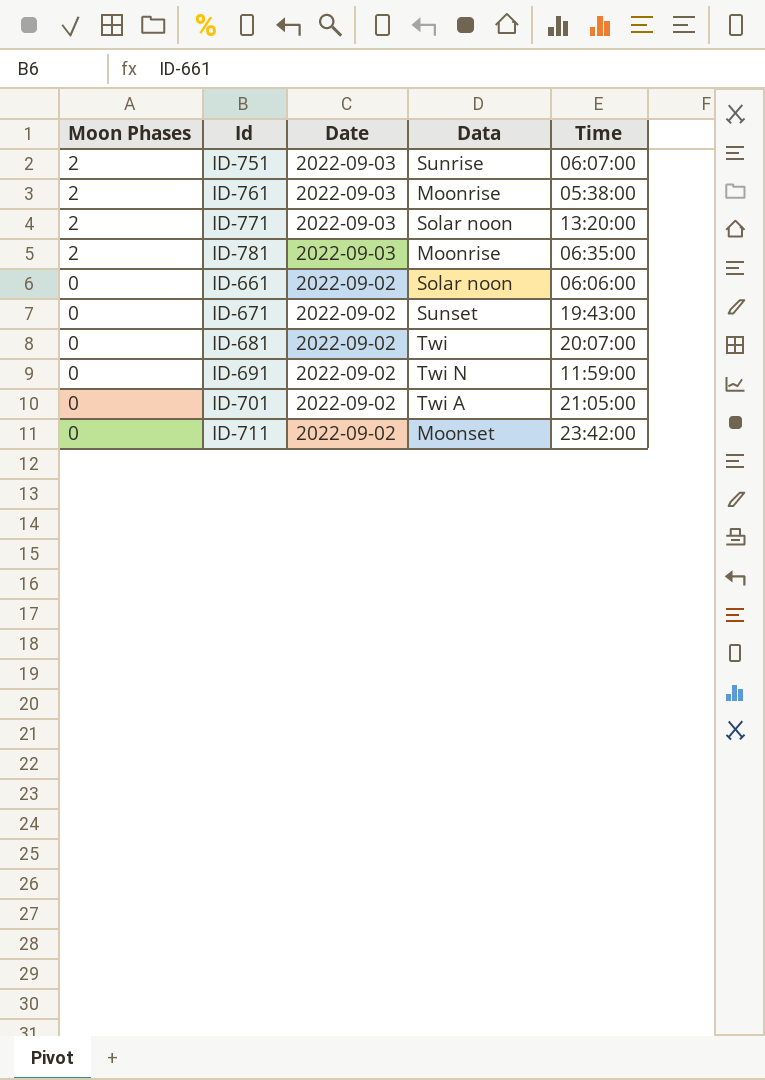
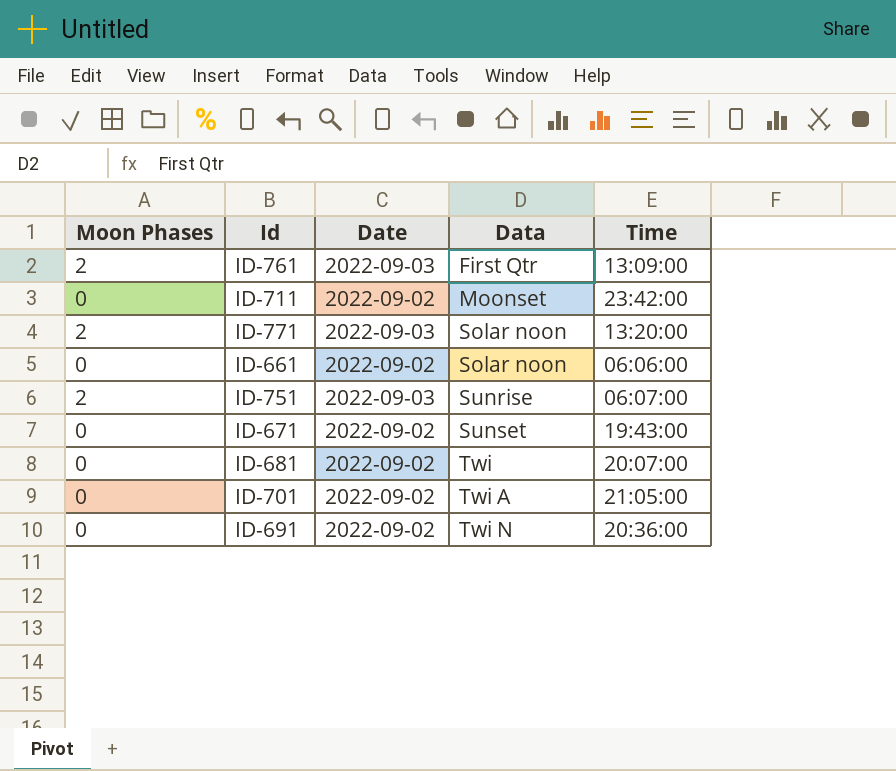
row order: Moon Phases descending -> Data ascending
row ID-781: 2 | 2022-09-03 | Moonrise | 06:35:00 -> none
ID-761 | Data: Moonrise -> First Qtr
ID-761 | Time: 05:38:00 -> 13:09:00
ID-691 | Time: 11:59:00 -> 20:36:00

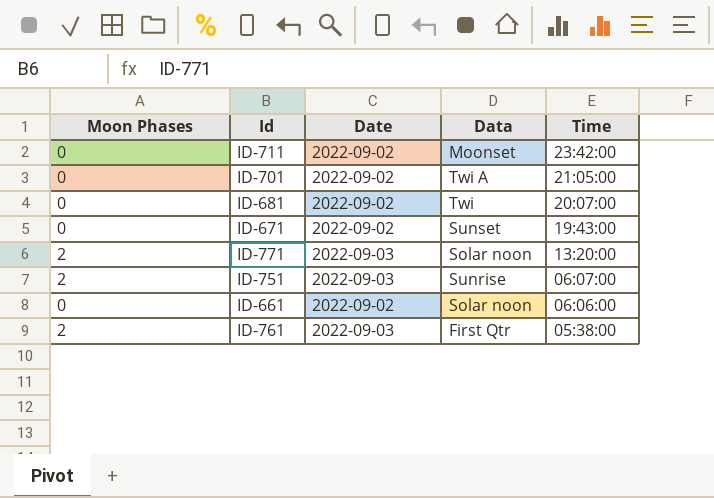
row order: Data ascending -> Time descending
row ID-691: 0 | 2022-09-02 | Twi N | 20:36:00 -> none
ID-761 | Time: 13:09:00 -> 05:38:00

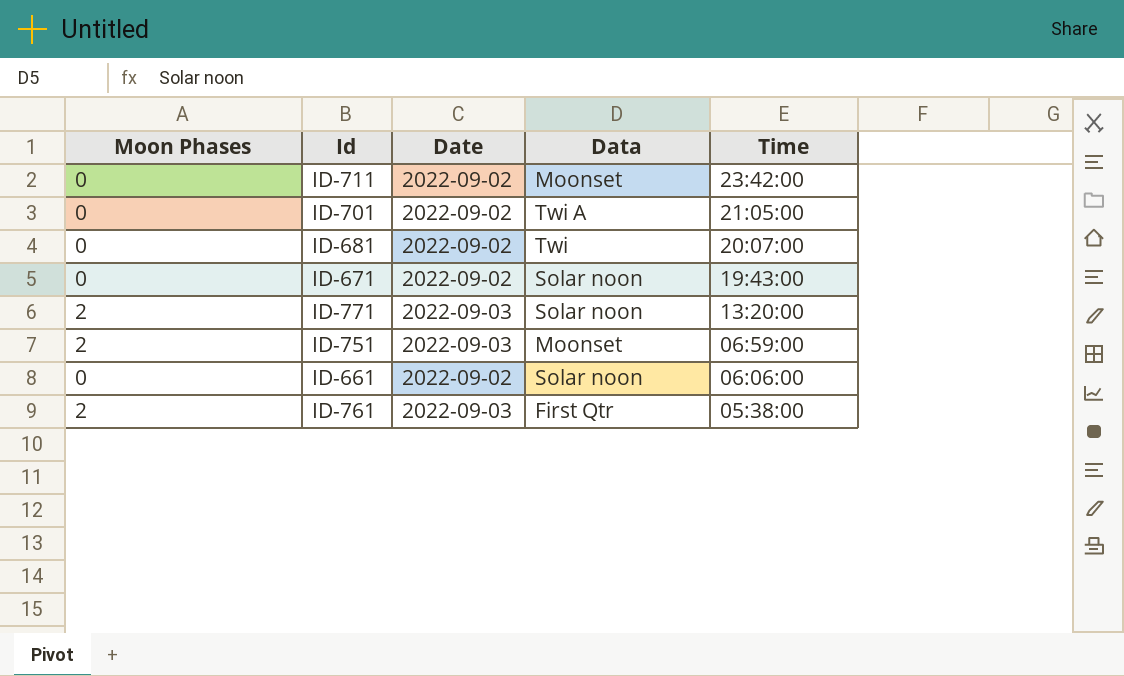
ID-671 | Data: Sunset -> Solar noon
ID-751 | Data: Sunrise -> Moonset
ID-751 | Time: 06:07:00 -> 06:59:00

